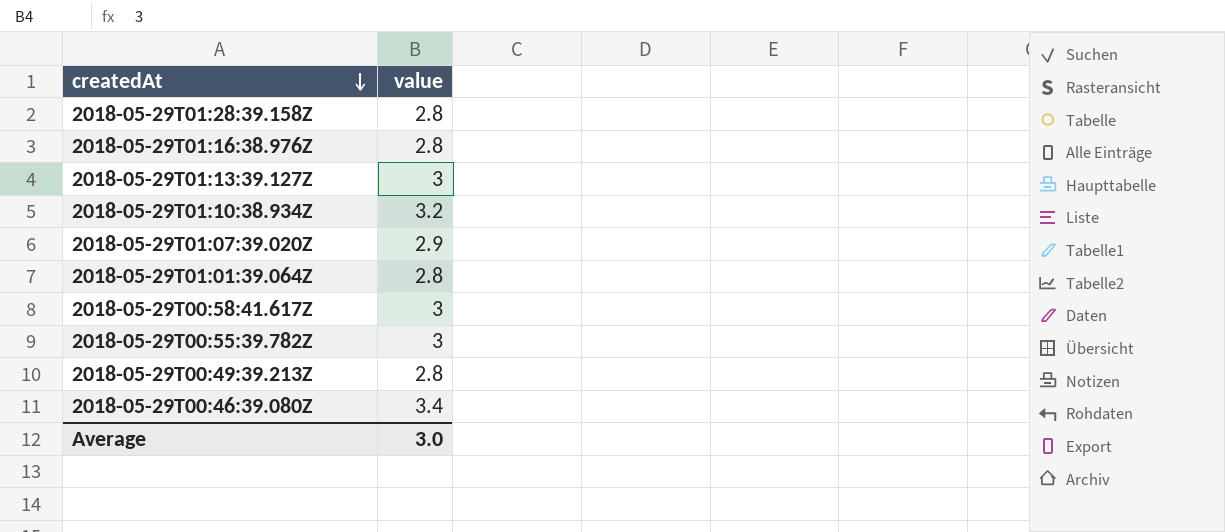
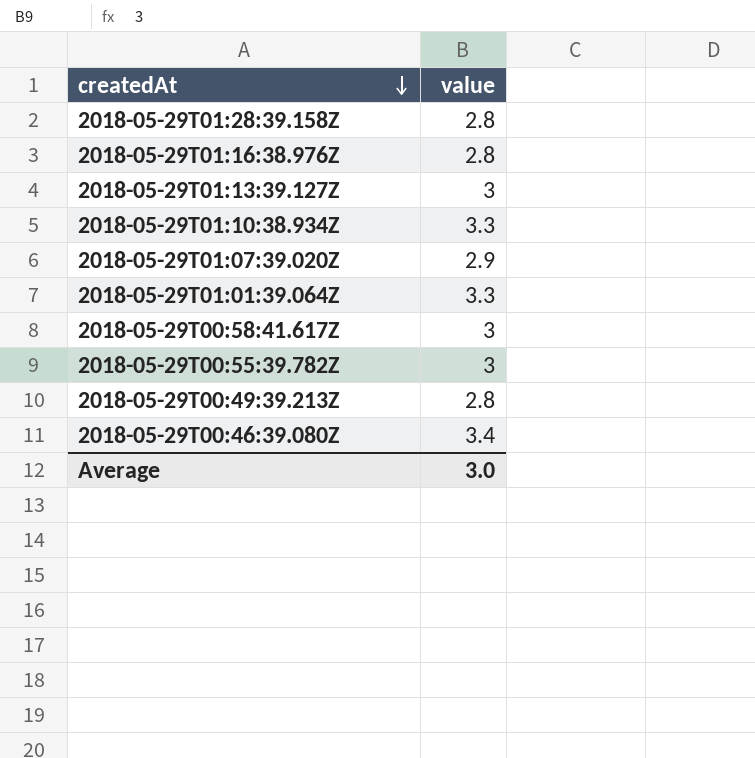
2018-05-29T01:10:38.934Z | value: 3.2 -> 3.3
2018-05-29T01:01:39.064Z | value: 2.8 -> 3.3

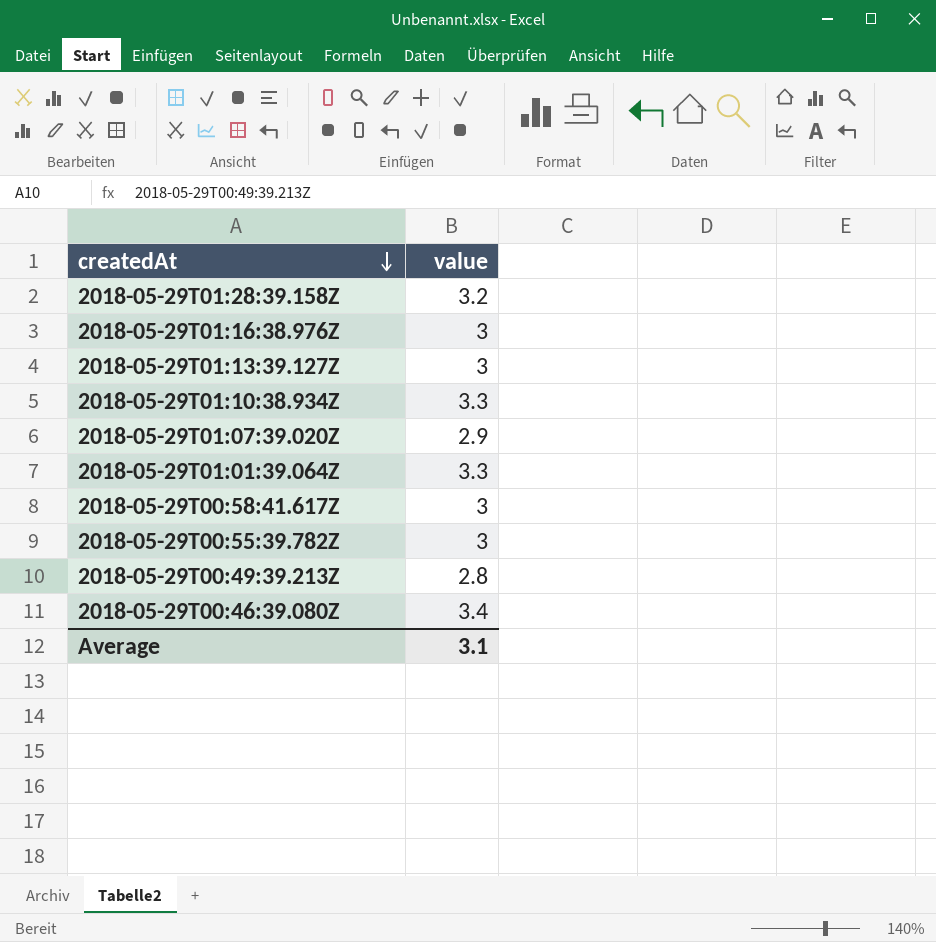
2018-05-29T01:28:39.158Z | value: 2.8 -> 3.2
2018-05-29T01:16:38.976Z | value: 2.8 -> 3
Average | value: 3.0 -> 3.1

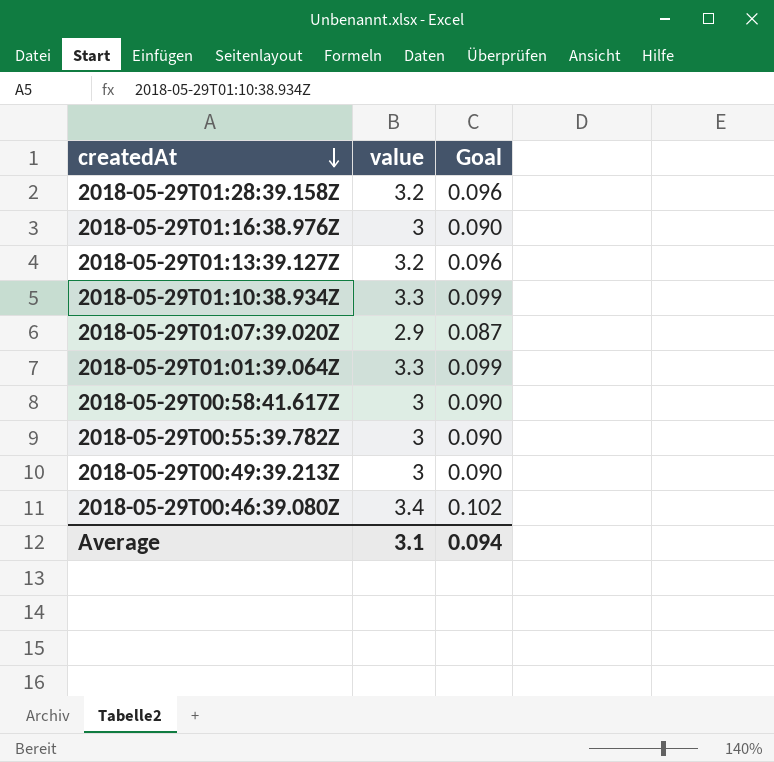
column Goal | formula: none -> [value] * 0.03
2018-05-29T01:13:39.127Z | value: 3 -> 3.2
2018-05-29T00:49:39.213Z | value: 2.8 -> 3

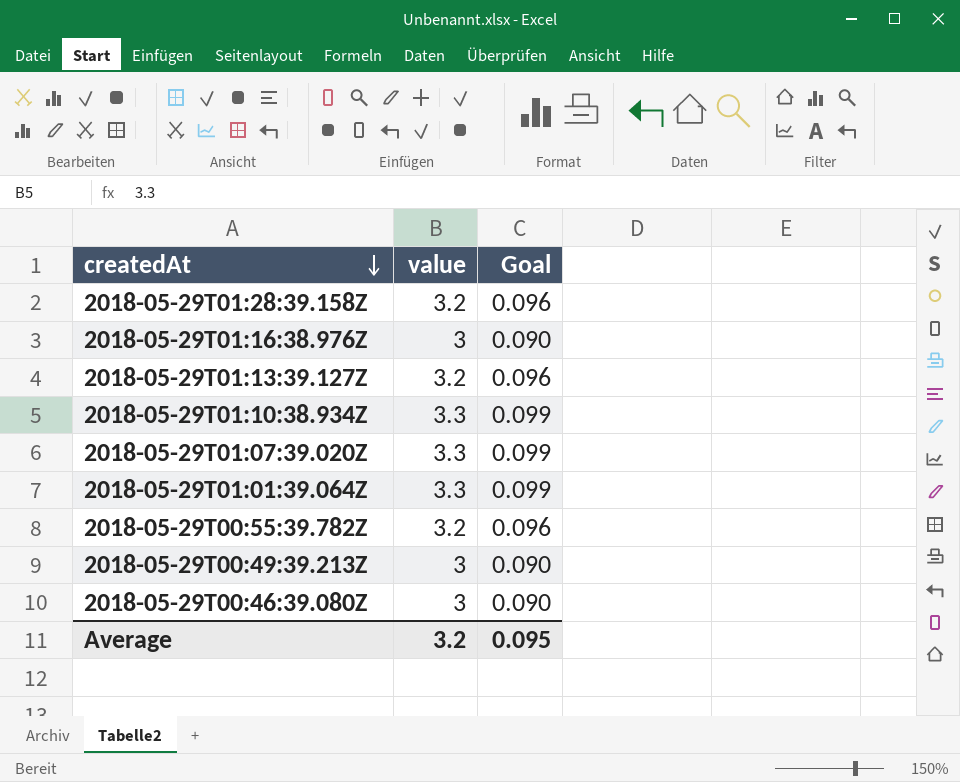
row 2018-05-29T00:58:41.617Z: 3 | 0.090 -> none
2018-05-29T01:07:39.020Z | value: 2.9 -> 3.3
2018-05-29T01:07:39.020Z | Goal: 0.087 -> 0.099
2018-05-29T00:55:39.782Z | value: 3 -> 3.2
2018-05-29T00:55:39.782Z | Goal: 0.090 -> 0.096
2018-05-29T00:46:39.080Z | value: 3.4 -> 3
2018-05-29T00:46:39.080Z | Goal: 0.102 -> 0.090
Average | value: 3.1 -> 3.2
Average | Goal: 0.094 -> 0.095

